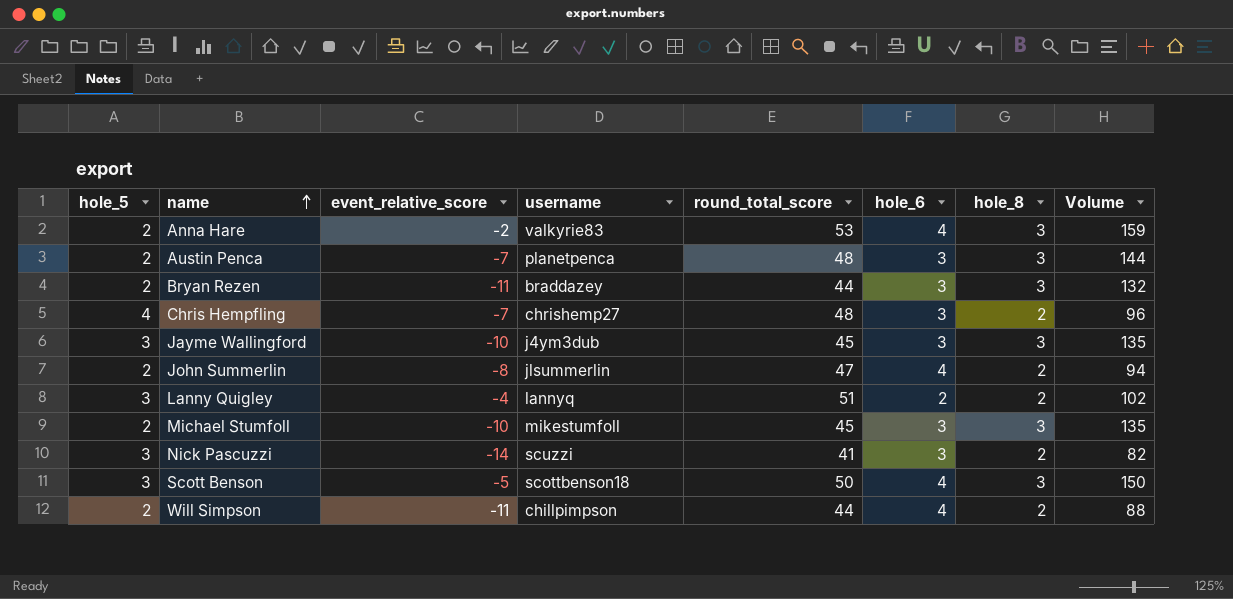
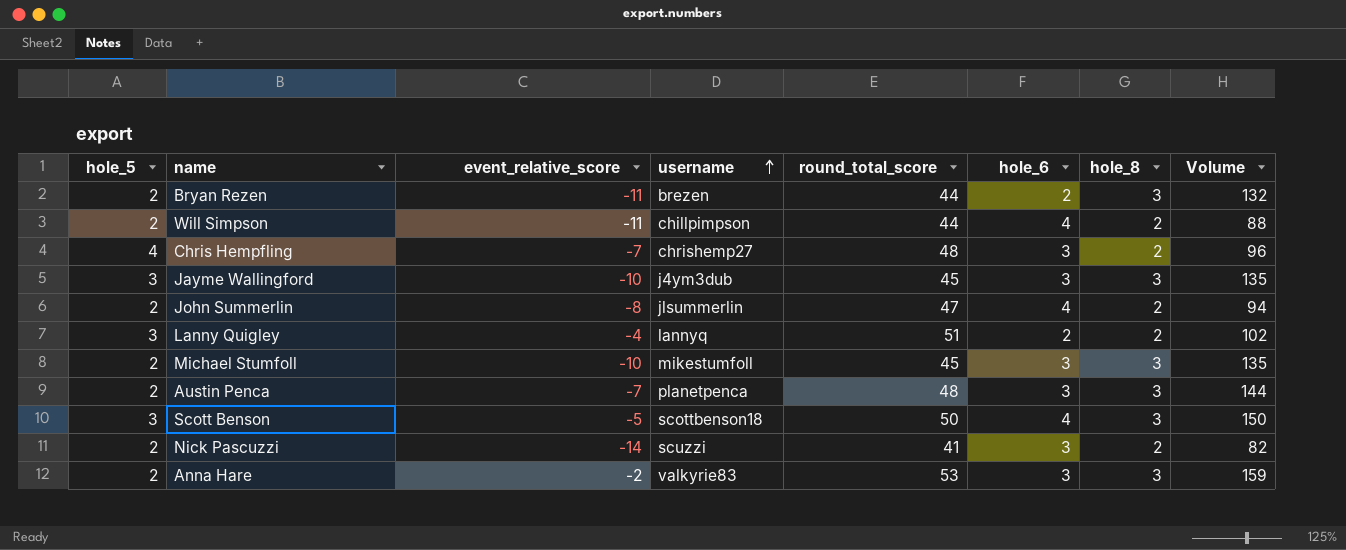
row order: name ascending -> username ascending
Bryan Rezen | username: braddazey -> brezen
Bryan Rezen | hole_6: 3 -> 2
Nick Pascuzzi | hole_5: 3 -> 2
Anna Hare | hole_6: 4 -> 3

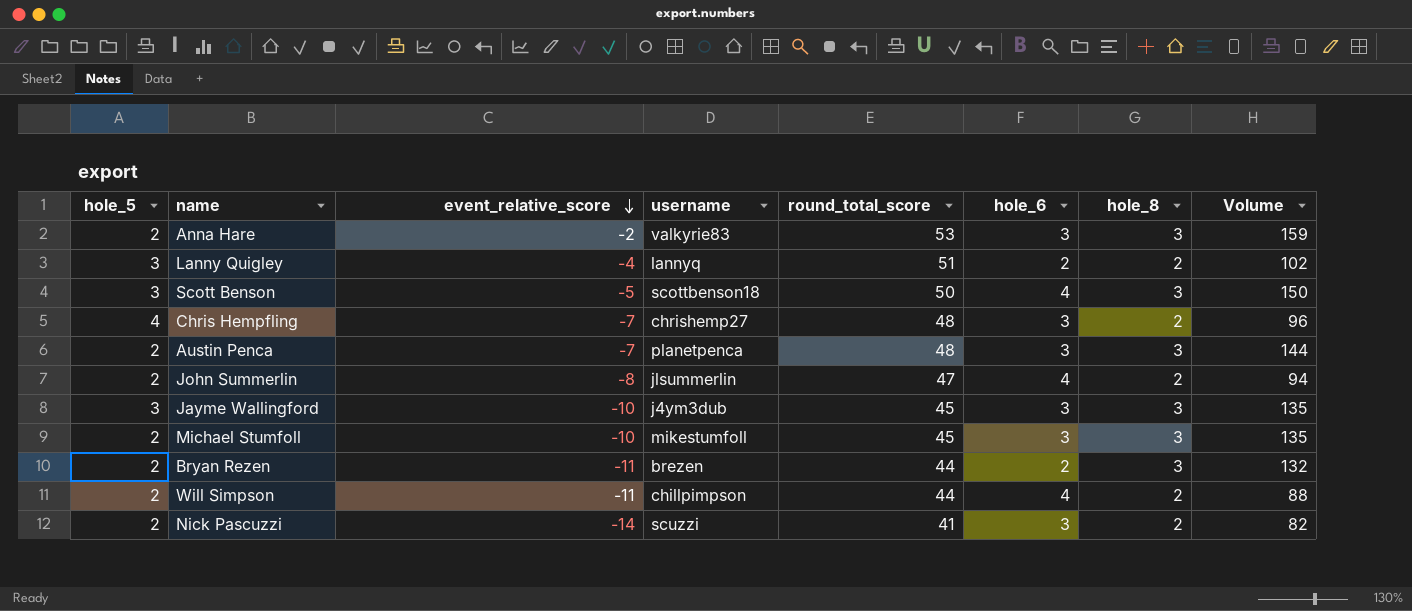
row order: username ascending -> event_relative_score descending

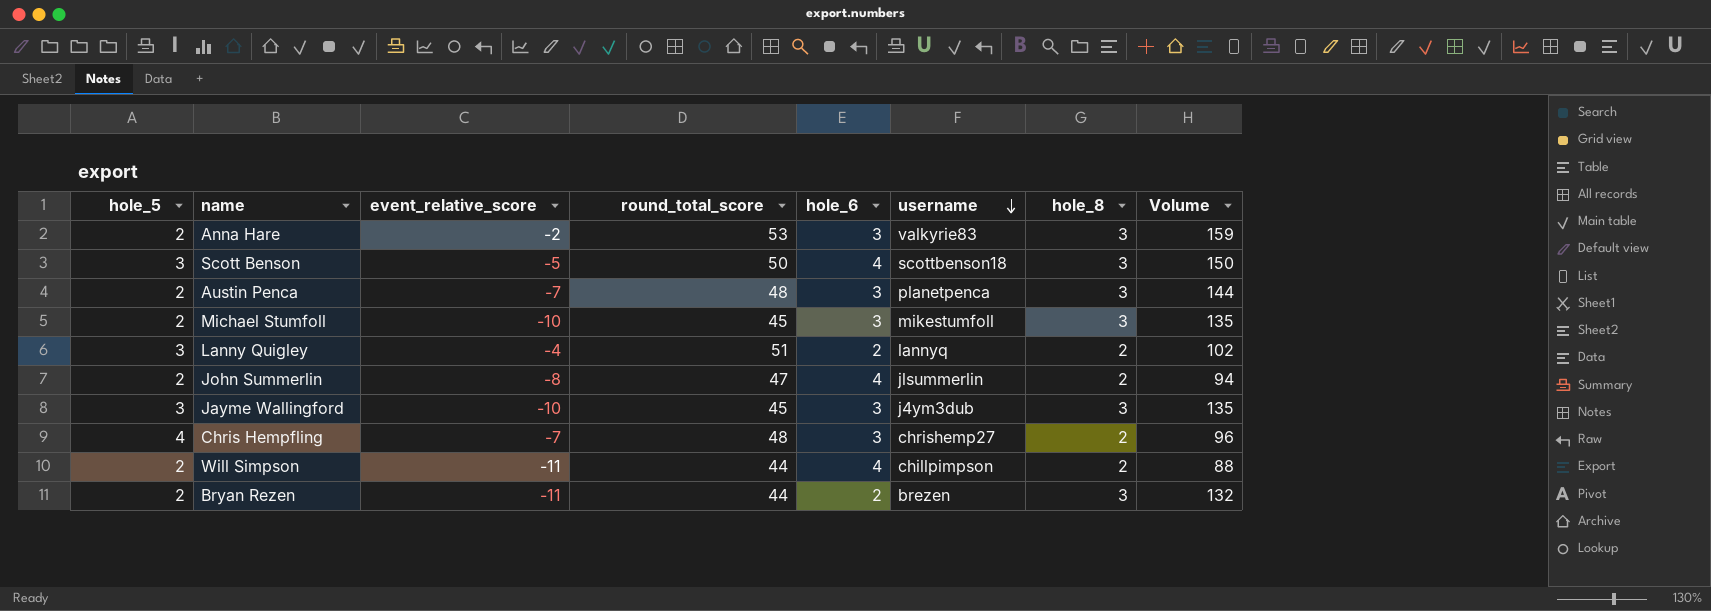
row order: event_relative_score descending -> username descending
column username | position: 4 -> 6
row Nick Pascuzzi: 2 | -14 | scuzzi | 41 | 3 | 2 | 82 -> none

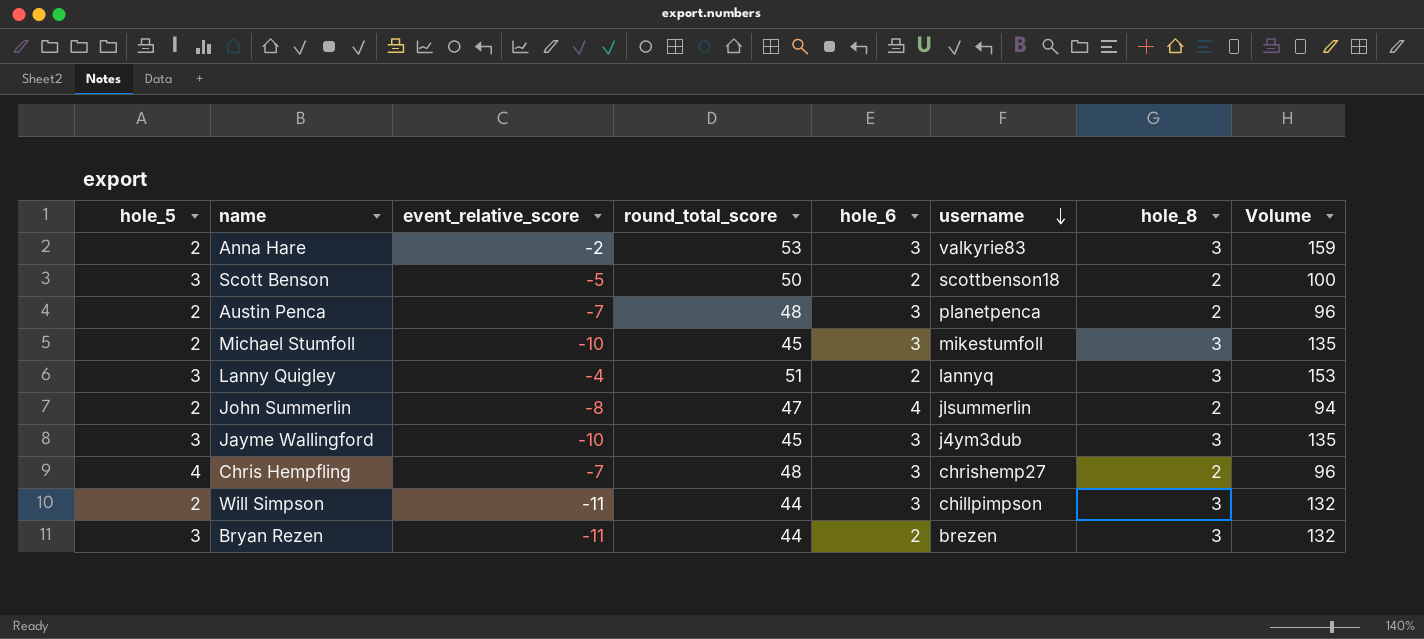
Scott Benson | hole_6: 4 -> 2
Scott Benson | hole_8: 3 -> 2
Scott Benson | Volume: 150 -> 100
Austin Penca | hole_8: 3 -> 2
Austin Penca | Volume: 144 -> 96
Lanny Quigley | hole_8: 2 -> 3
Lanny Quigley | Volume: 102 -> 153
Will Simpson | hole_6: 4 -> 3
Will Simpson | hole_8: 2 -> 3
Will Simpson | Volume: 88 -> 132
Bryan Rezen | hole_5: 2 -> 3

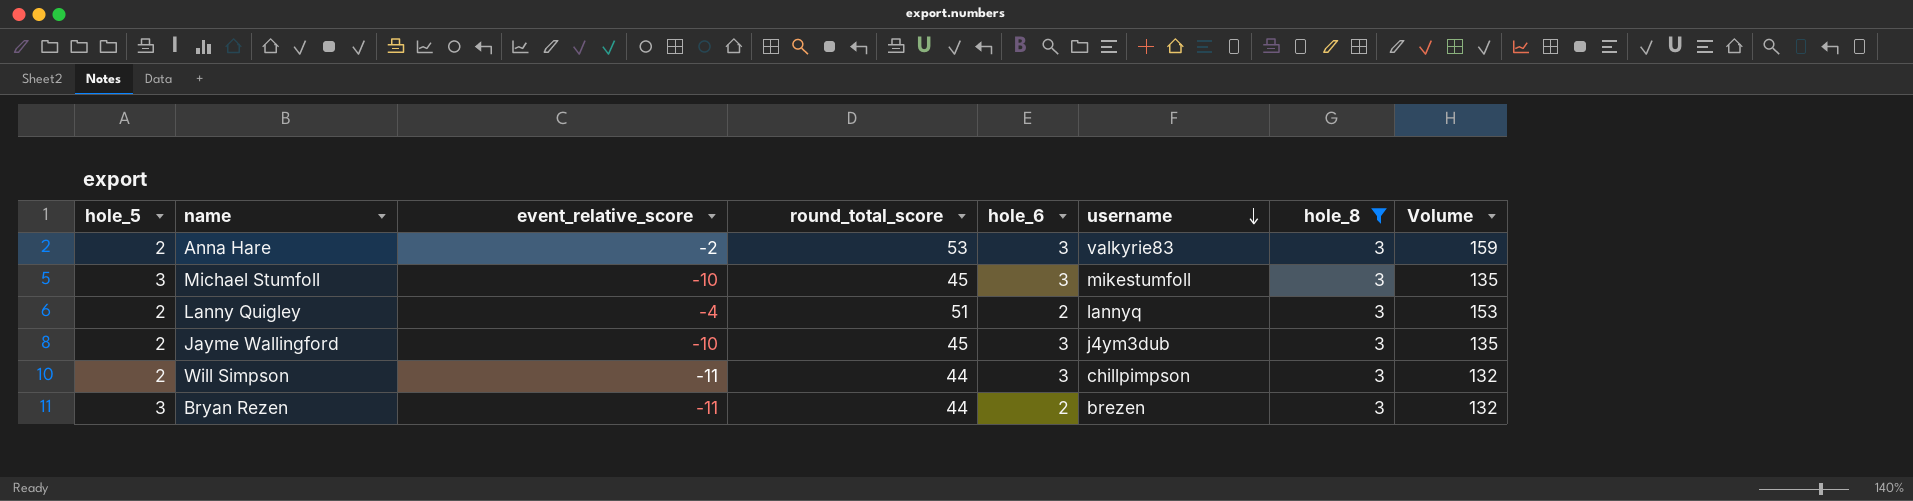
filter: none -> hole_8 = 3
Michael Stumfoll | hole_5: 2 -> 3
Lanny Quigley | hole_5: 3 -> 2
Jayme Wallingford | hole_5: 3 -> 2

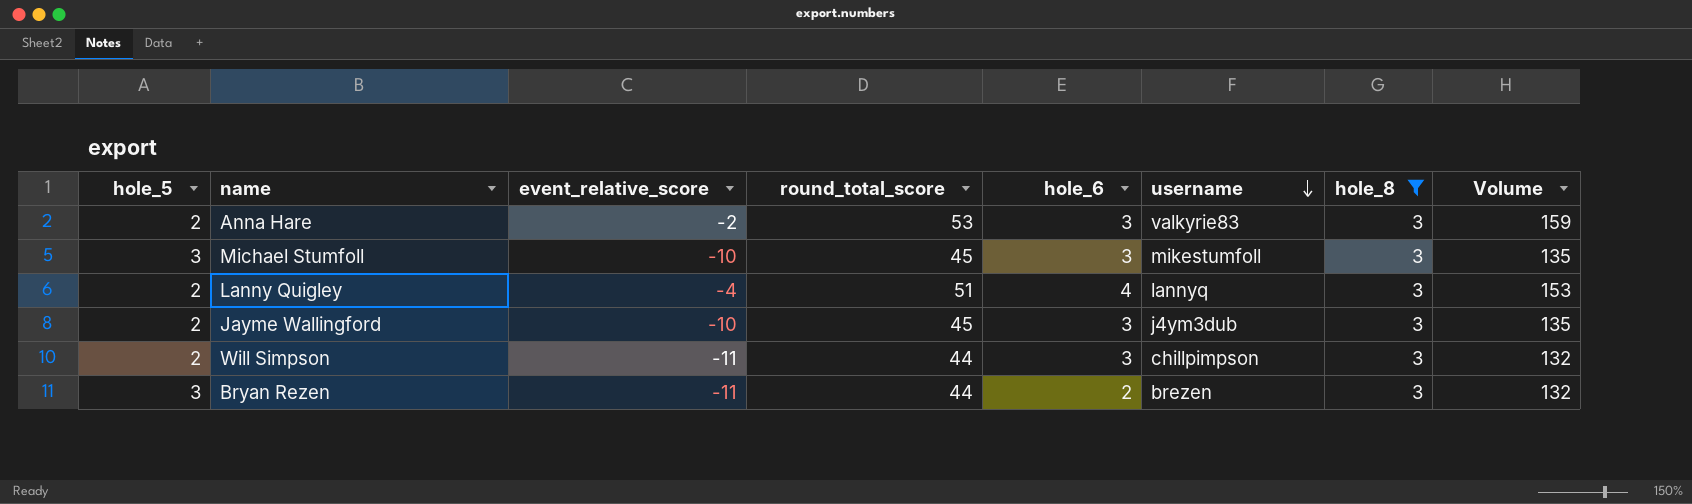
Lanny Quigley | hole_6: 2 -> 4

